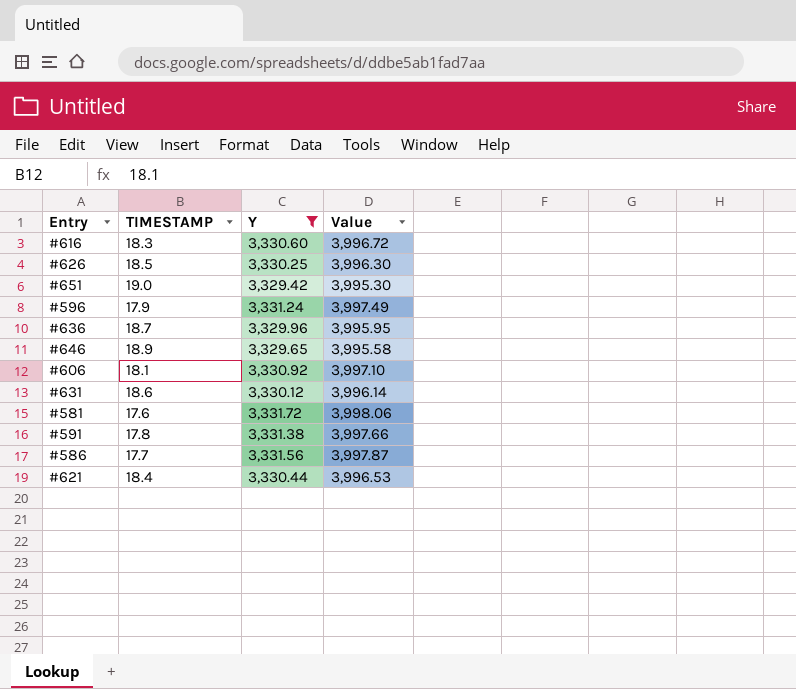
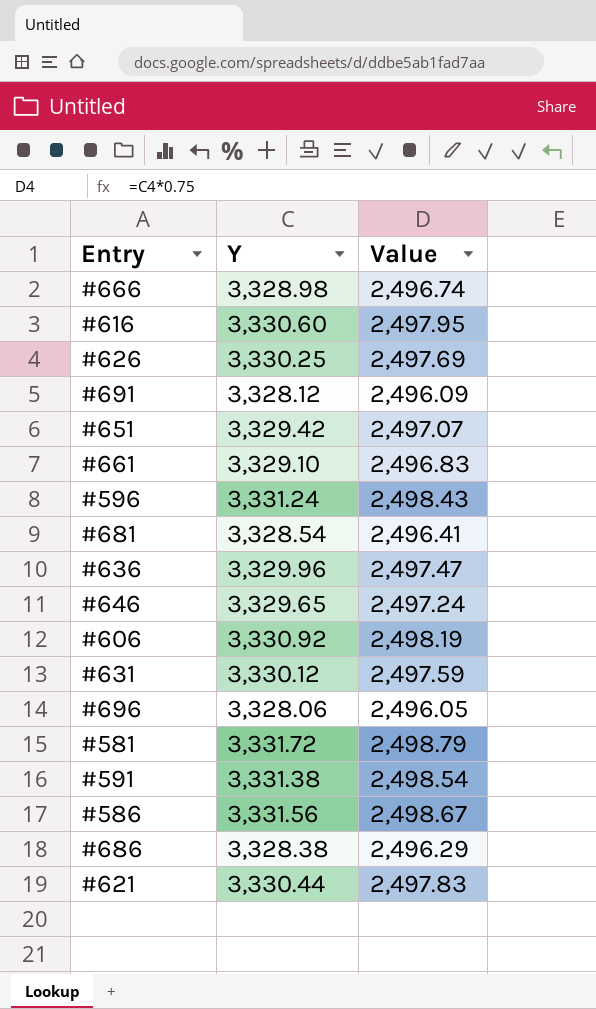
filter: Y >= 3,329.42 -> none
column TIMESTAMP | position: 2 -> none
column Value | formula: [Y] * 1.2 -> [Y] * 0.75

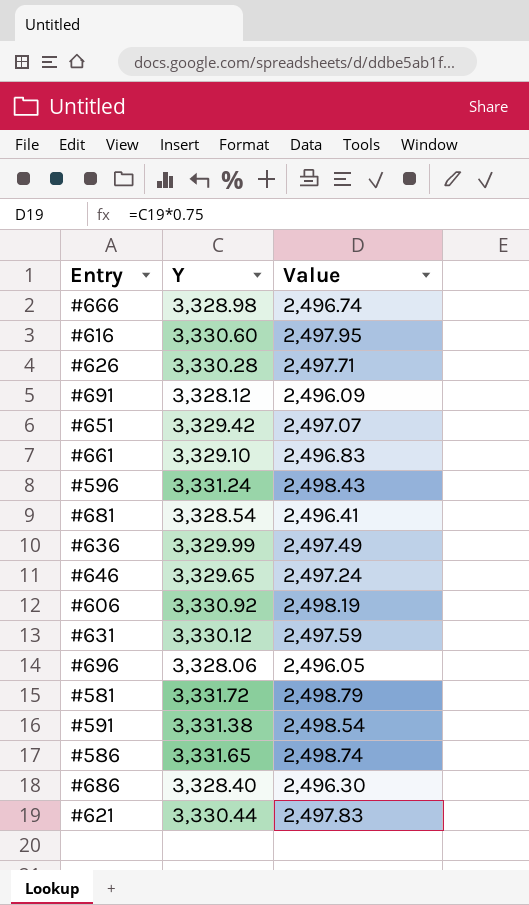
#626 | Y: 3,330.25 -> 3,330.28
#626 | Value: 2,497.69 -> 2,497.71
#636 | Y: 3,329.96 -> 3,329.99
#636 | Value: 2,497.47 -> 2,497.49
#586 | Y: 3,331.56 -> 3,331.65
#586 | Value: 2,498.67 -> 2,498.74
#686 | Y: 3,328.38 -> 3,328.40
#686 | Value: 2,496.29 -> 2,496.30

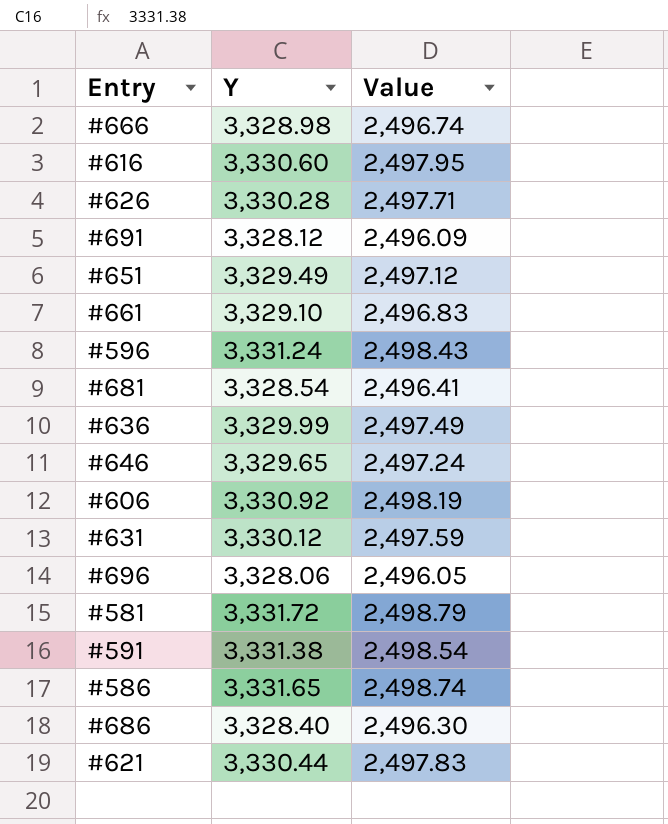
#651 | Y: 3,329.42 -> 3,329.49
#651 | Value: 2,497.07 -> 2,497.12

